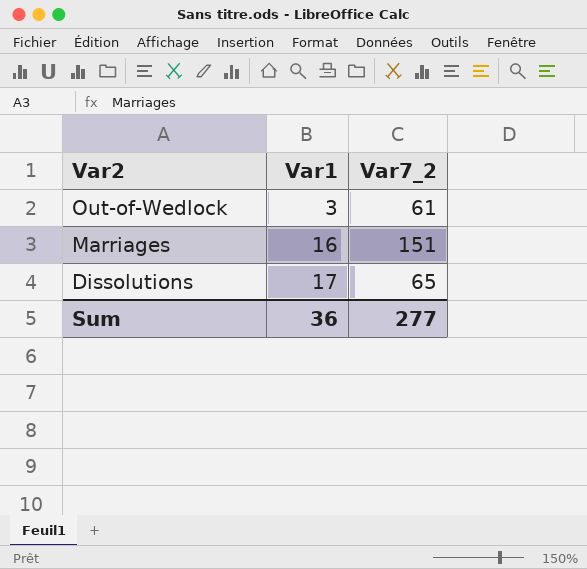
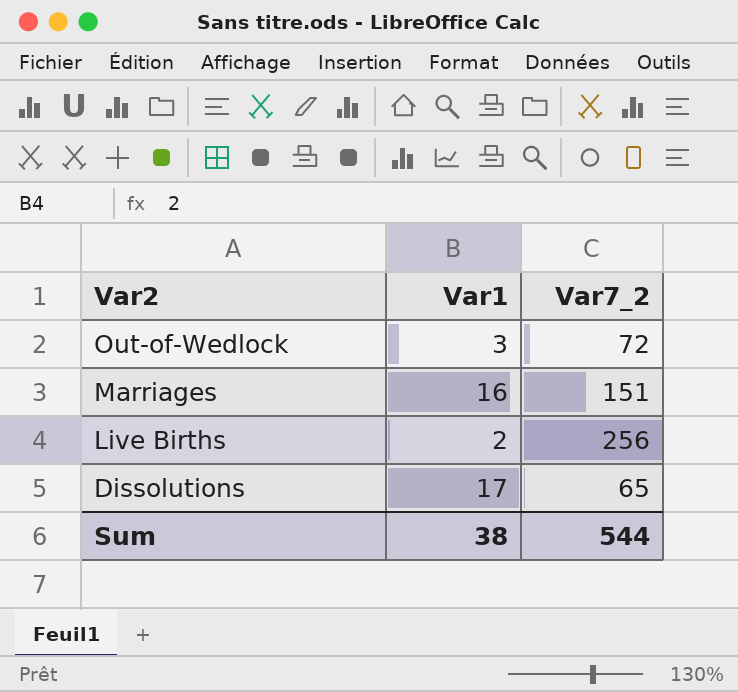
Out-of-Wedlock | Var7_2: 61 -> 72
row Live Births: none -> 2 | 256
Sum | Var1: 36 -> 38
Sum | Var7_2: 277 -> 544

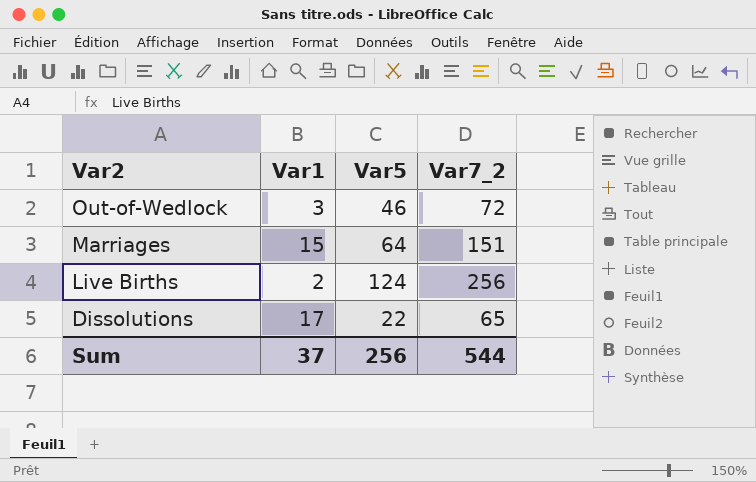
column Var5 | position: none -> 3
Marriages | Var1: 16 -> 15
Sum | Var1: 38 -> 37

